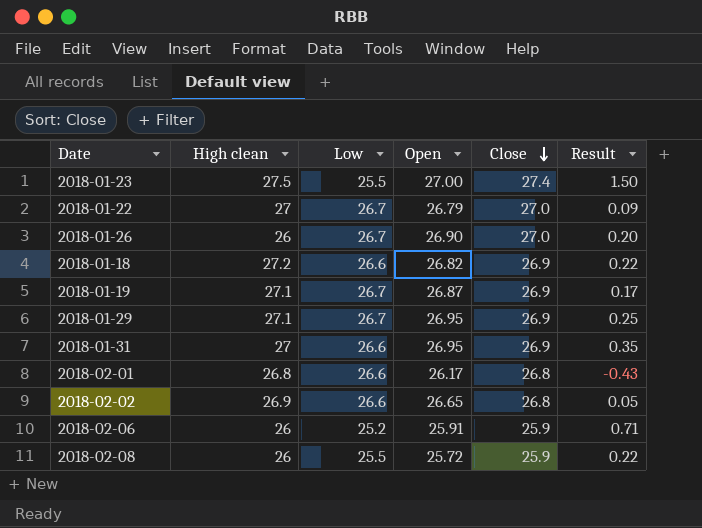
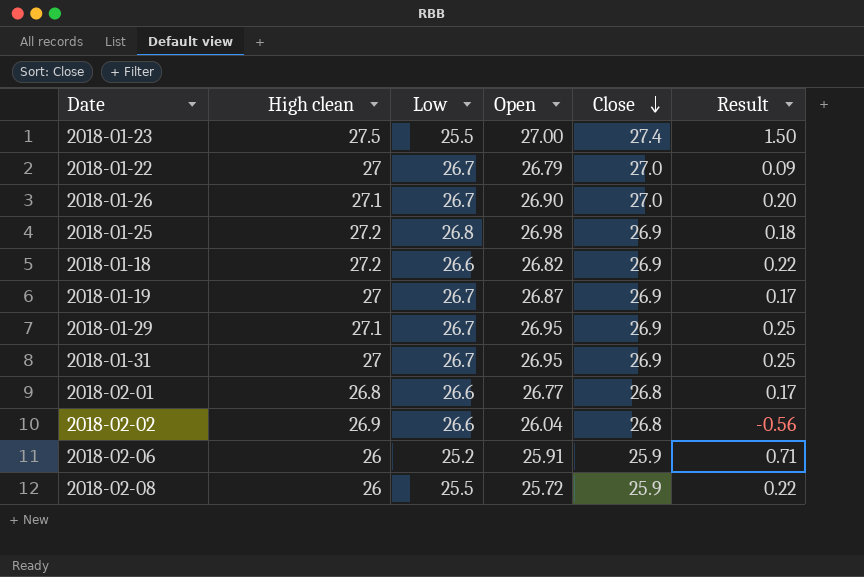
2018-01-26 | High clean: 26 -> 27.1
row 2018-01-25: none -> 27.2 | 26.8 | 26.98 | 26.9 | 0.18
2018-01-19 | High clean: 27.1 -> 27
2018-01-31 | Low: 26.6 -> 26.7
2018-01-31 | Result: 0.35 -> 0.25
2018-02-01 | Open: 26.17 -> 26.77
2018-02-01 | Result: -0.43 -> 0.17
2018-02-02 | Open: 26.65 -> 26.04
2018-02-02 | Result: 0.05 -> -0.56

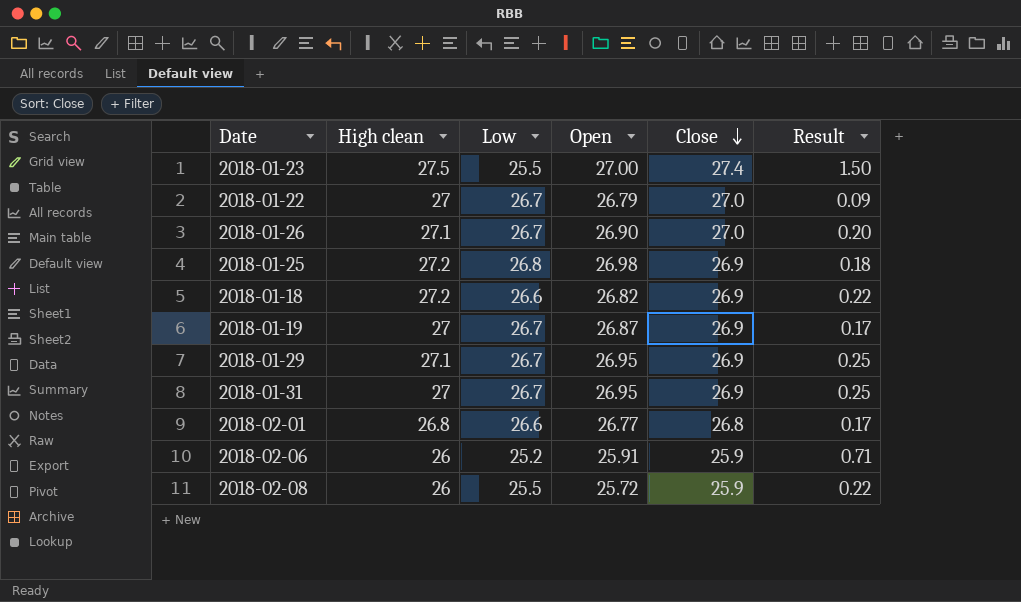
row 2018-02-02: 26.9 | 26.6 | 26.04 | 26.8 | -0.56 -> none

